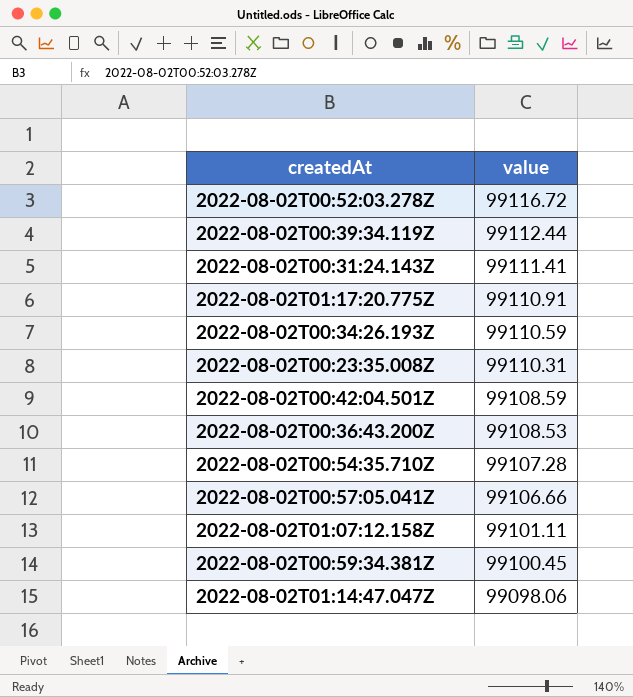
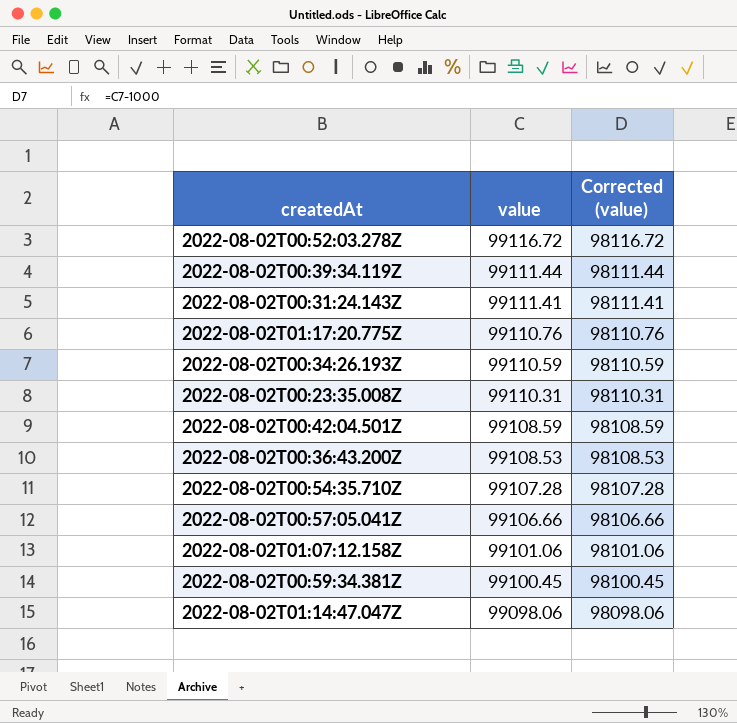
column Corrected (value) | formula: none -> [value] - 1000
2022-08-02T00:39:34.119Z | value: 99112.44 -> 99111.44
2022-08-02T01:17:20.775Z | value: 99110.91 -> 99110.76
2022-08-02T01:07:12.158Z | value: 99101.11 -> 99101.06

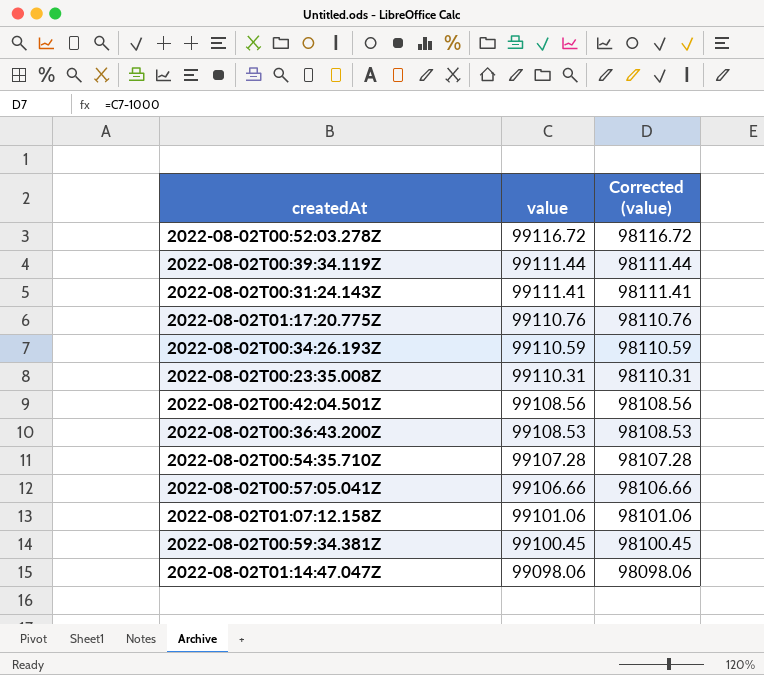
2022-08-02T00:42:04.501Z | value: 99108.59 -> 99108.56
2022-08-02T00:42:04.501Z | Corrected (value): 98108.59 -> 98108.56

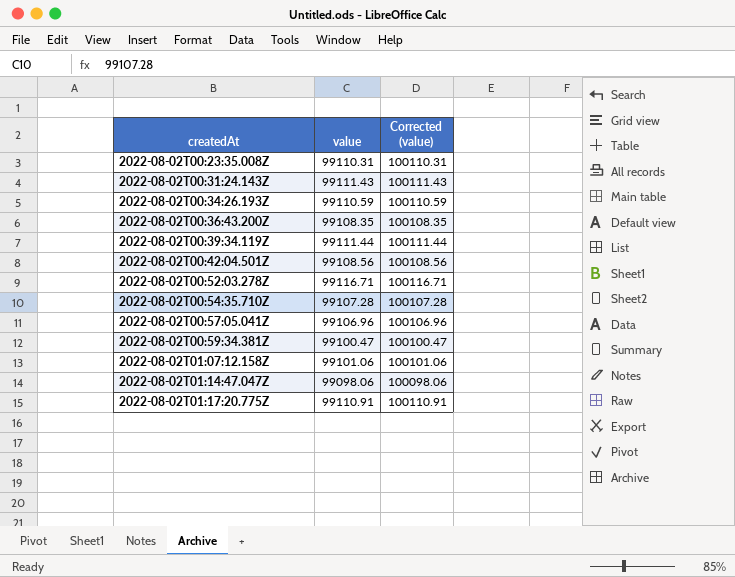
row order: value descending -> createdAt ascending
column Corrected (value) | formula: [value] - 1000 -> [value] + 1000
2022-08-02T00:31:24.143Z | value: 99111.41 -> 99111.43
2022-08-02T00:36:43.200Z | value: 99108.53 -> 99108.35
2022-08-02T00:52:03.278Z | value: 99116.72 -> 99116.71
2022-08-02T00:57:05.041Z | value: 99106.66 -> 99106.96
2022-08-02T00:59:34.381Z | value: 99100.45 -> 99100.47
2022-08-02T01:17:20.775Z | value: 99110.76 -> 99110.91

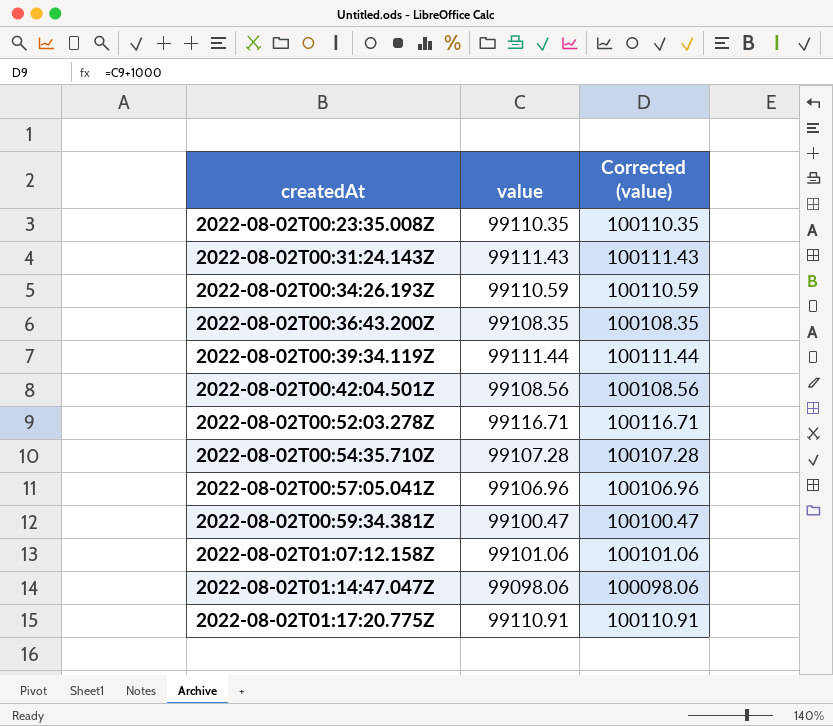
2022-08-02T00:23:35.008Z | value: 99110.31 -> 99110.35
2022-08-02T00:23:35.008Z | Corrected (value): 100110.31 -> 100110.35

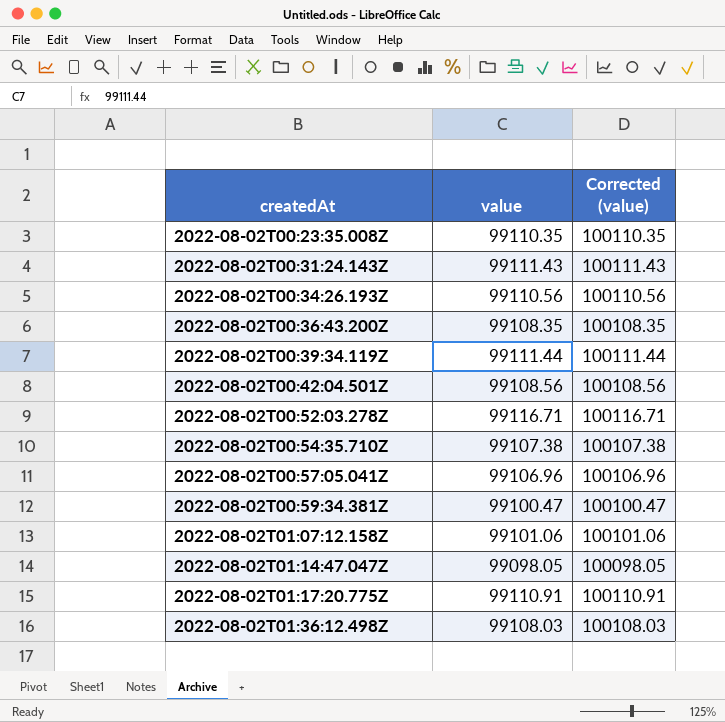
2022-08-02T00:34:26.193Z | value: 99110.59 -> 99110.56
2022-08-02T00:34:26.193Z | Corrected (value): 100110.59 -> 100110.56
2022-08-02T00:54:35.710Z | value: 99107.28 -> 99107.38
2022-08-02T00:54:35.710Z | Corrected (value): 100107.28 -> 100107.38
2022-08-02T01:14:47.047Z | value: 99098.06 -> 99098.05
2022-08-02T01:14:47.047Z | Corrected (value): 100098.06 -> 100098.05
row 2022-08-02T01:36:12.498Z: none -> 99108.03 | 100108.03

